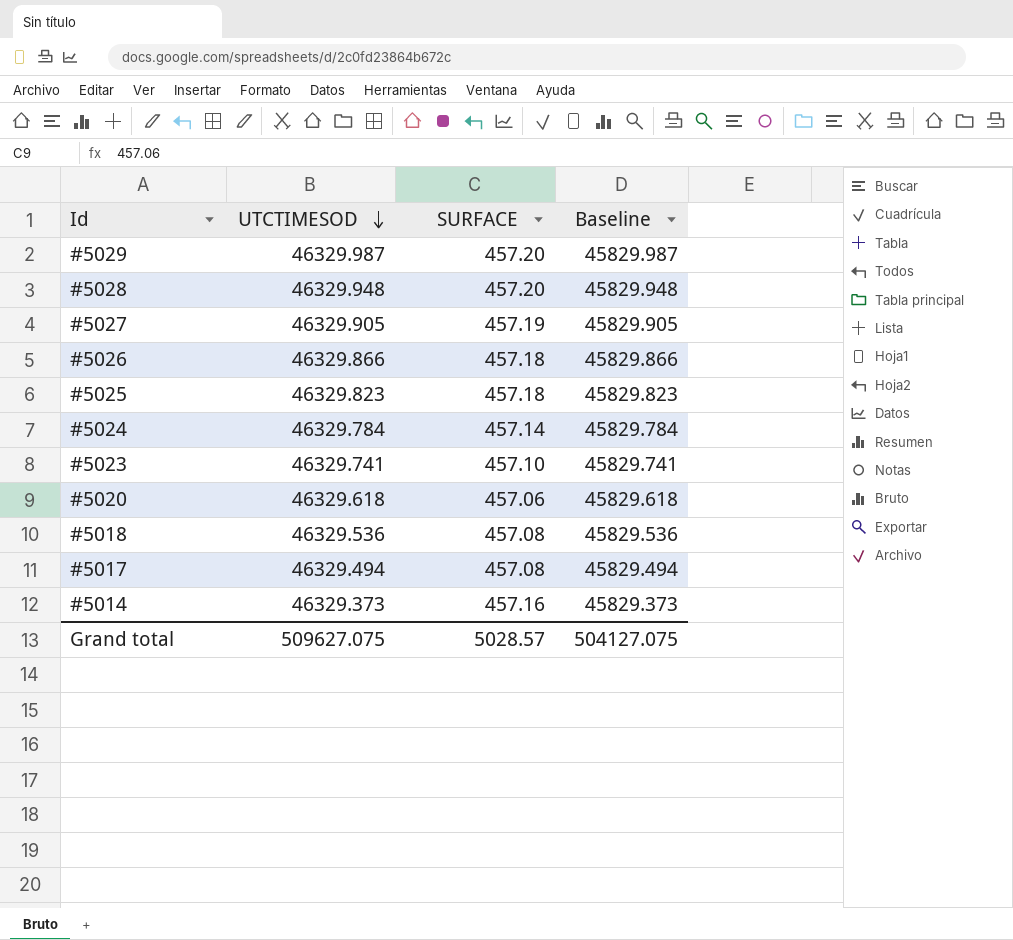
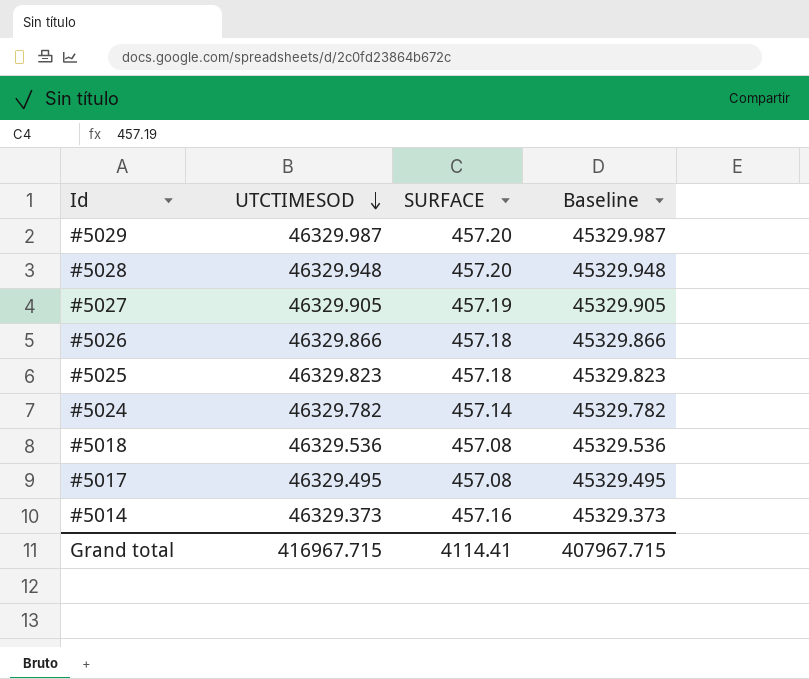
column Baseline | formula: [UTCTIMESOD] - 500 -> [UTCTIMESOD] - 1000
row #5023: 46329.741 | 457.10 | 45829.741 -> none
row #5020: 46329.618 | 457.06 | 45829.618 -> none
#5024 | UTCTIMESOD: 46329.784 -> 46329.782
#5017 | UTCTIMESOD: 46329.494 -> 46329.495
Grand total | UTCTIMESOD: 509627.075 -> 416967.715
Grand total | SURFACE: 5028.57 -> 4114.41
Grand total | Baseline: 504127.075 -> 407967.715

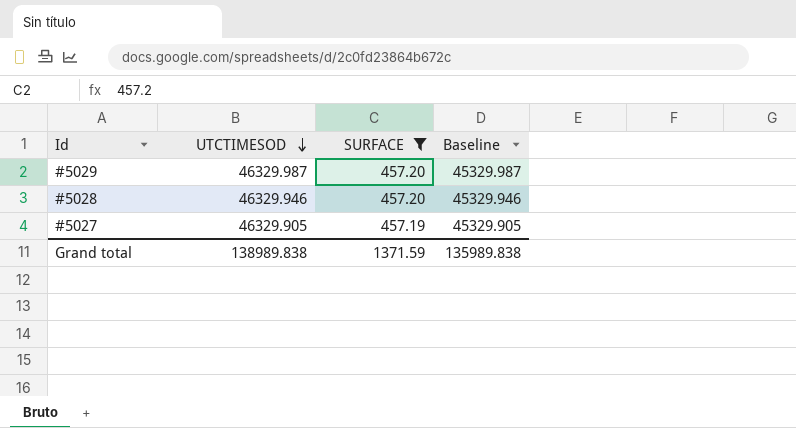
filter: none -> SURFACE >= 457.19
#5028 | UTCTIMESOD: 46329.948 -> 46329.946
#5028 | Baseline: 45329.948 -> 45329.946
Grand total | UTCTIMESOD: 416967.715 -> 138989.838
Grand total | SURFACE: 4114.41 -> 1371.59
Grand total | Baseline: 407967.715 -> 135989.838

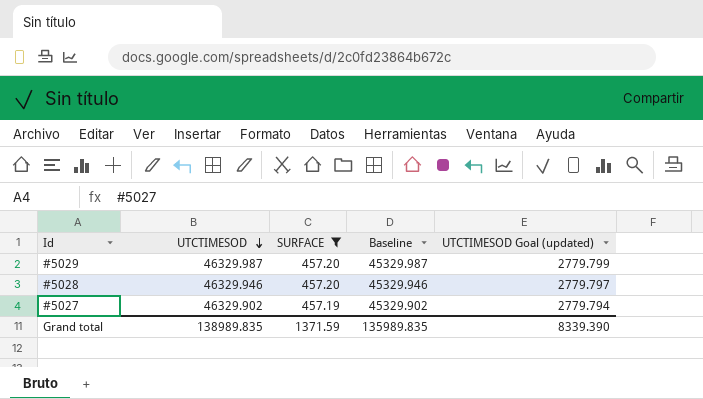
column UTCTIMESOD Goal (updated) | formula: none -> [UTCTIMESOD] * 0.06
#5027 | UTCTIMESOD: 46329.905 -> 46329.902
#5027 | Baseline: 45329.905 -> 45329.902
Grand total | UTCTIMESOD: 138989.838 -> 138989.835
Grand total | Baseline: 135989.838 -> 135989.835

